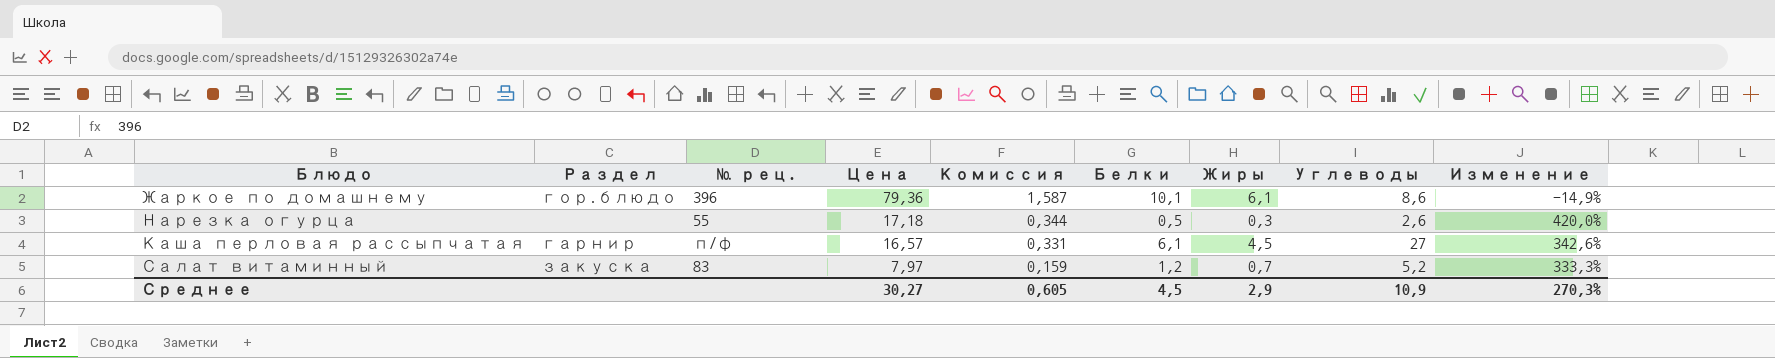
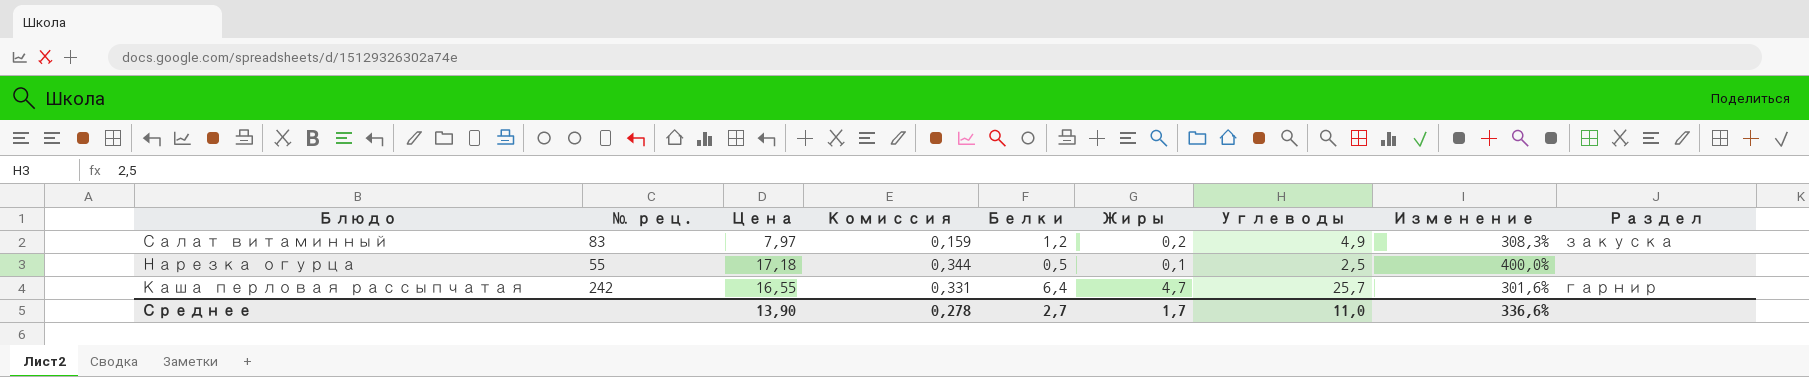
row order: Цена descending -> Блюдо descending
column Раздел | position: 2 -> 9
row Жаркое по домашнему: гор.блюдо | 396 | 79,36 | 1,587 | 10,1 | 6,1 | 8,6 | -14,9% -> none
Салат витаминный | Жиры: 0,7 -> 0,2
Салат витаминный | Углеводы: 5,2 -> 4,9
Салат витаминный | Изменение: 333,3% -> 308,3%
Нарезка огурца | Жиры: 0,3 -> 0,1
Нарезка огурца | Углеводы: 2,6 -> 2,5
Нарезка огурца | Изменение: 420,0% -> 400,0%
Каша перловая рассыпчатая | № рец.: п/ф -> 242
Каша перловая рассыпчатая | Цена: 16,57 -> 16,55
Каша перловая рассыпчатая | Белки: 6,1 -> 6,4
Каша перловая рассыпчатая | Жиры: 4,5 -> 4,7
Каша перловая рассыпчатая | Углеводы: 27 -> 25,7
Каша перловая рассыпчатая | Изменение: 342,6% -> 301,6%
Среднее | Цена: 30,27 -> 13,90
Среднее | Комиссия: 0,605 -> 0,278
Среднее | Белки: 4,5 -> 2,7
Среднее | Жиры: 2,9 -> 1,7
Среднее | Углеводы: 10,9 -> 11,0
Среднее | Изменение: 270,3% -> 336,6%

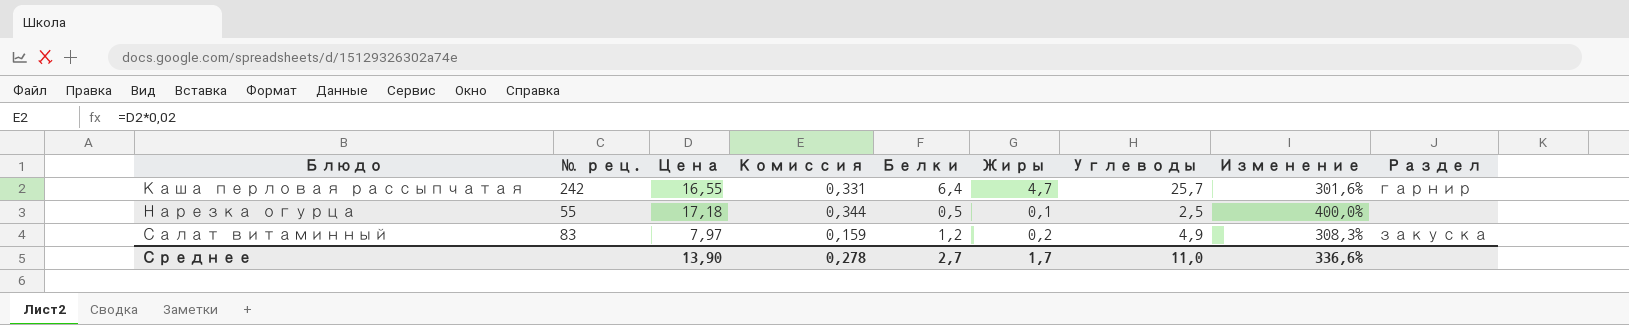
row order: Блюдо descending -> Блюдо ascending

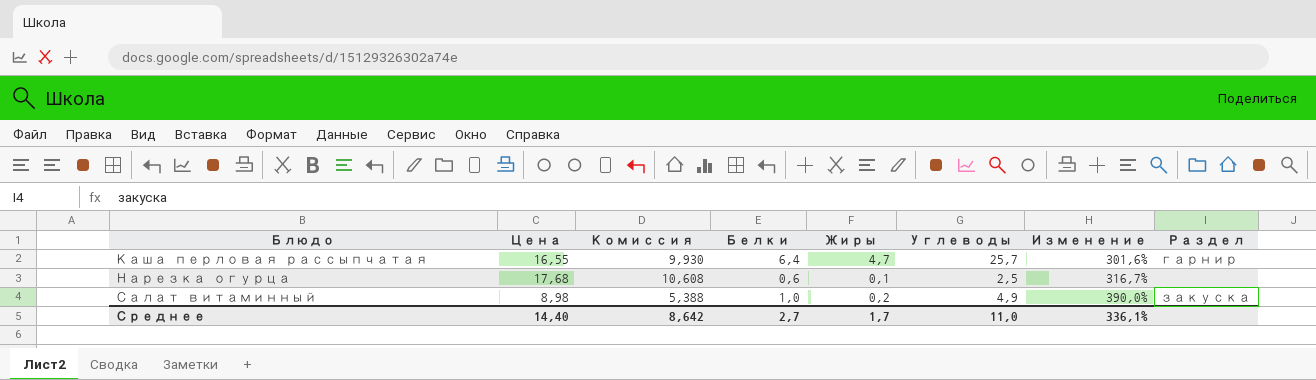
column № рец. | position: 2 -> none
column Комиссия | formula: [Цена] * 0,02 -> [Цена] * 0,6
Нарезка огурца | Цена: 17,18 -> 17,68
Нарезка огурца | Белки: 0,5 -> 0,6
Нарезка огурца | Изменение: 400,0% -> 316,7%
Салат витаминный | Цена: 7,97 -> 8,98
Салат витаминный | Белки: 1,2 -> 1,0
Салат витаминный | Изменение: 308,3% -> 390,0%
Среднее | Цена: 13,90 -> 14,40
Среднее | Комиссия: 0,278 -> 8,642
Среднее | Изменение: 336,6% -> 336,1%

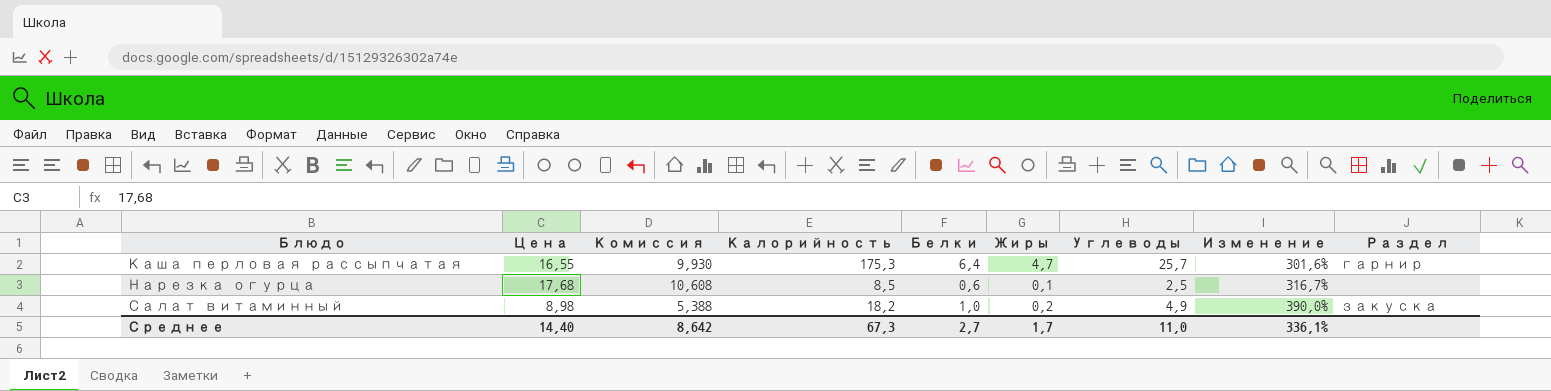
column Калорийность | position: none -> 4

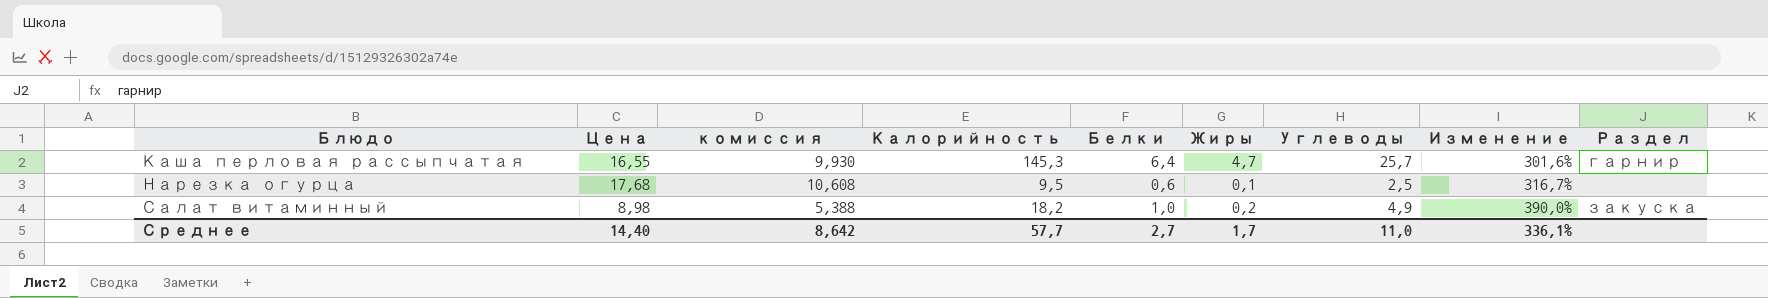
column name: Комиссия -> комиссия
Каша перловая рассыпчатая | Калорийность: 175,3 -> 145,3
Нарезка огурца | Калорийность: 8,5 -> 9,5
Среднее | Калорийность: 67,3 -> 57,7

